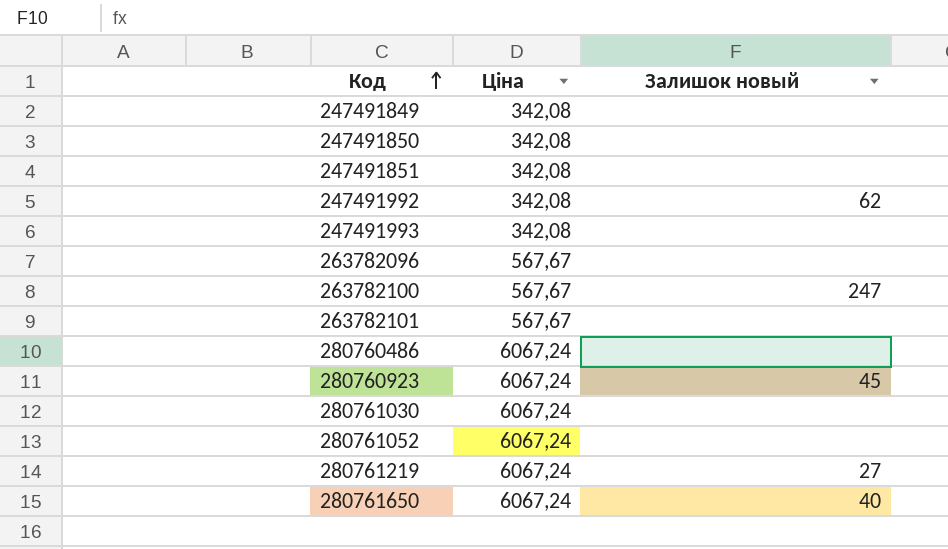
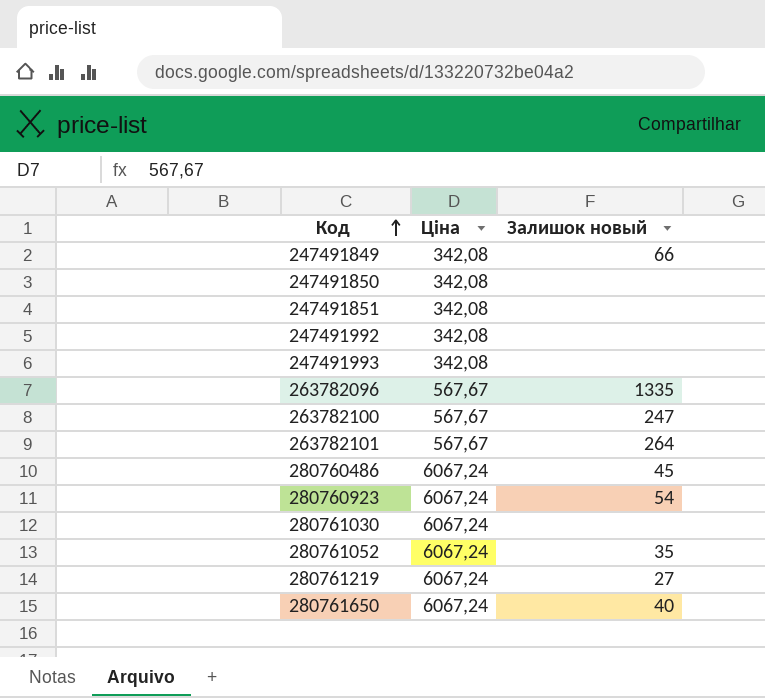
247491849 | Залишок новый: none -> 66
247491992 | Залишок новый: 62 -> none
263782096 | Залишок новый: none -> 1335
263782101 | Залишок новый: none -> 264
280760486 | Залишок новый: none -> 45
280760923 | Залишок новый: 45 -> 54
280761052 | Залишок новый: none -> 35

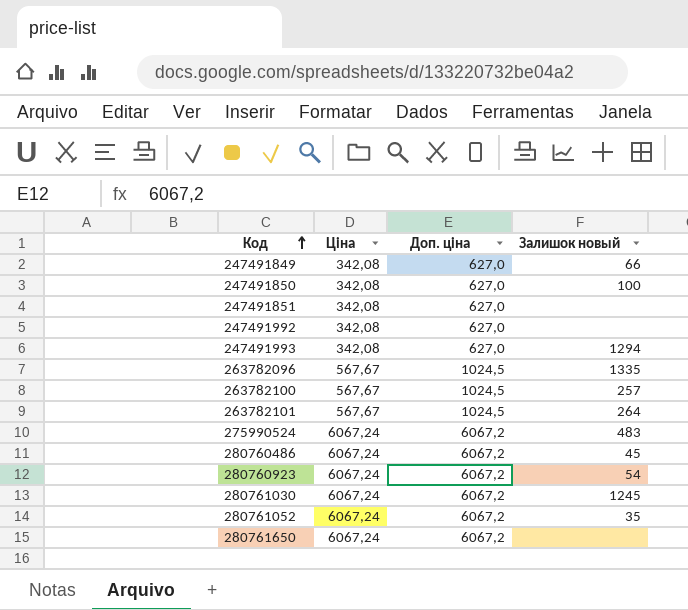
column Доп. ціна | position: none -> 3
row 280761219: 6067,24 | 27 -> none
247491850 | Залишок новый: none -> 100
247491993 | Залишок новый: none -> 1294
263782100 | Залишок новый: 247 -> 257
row 275990524: none -> 6067,24 | 6067,2 | 483
280761030 | Залишок новый: none -> 1245
280761650 | Залишок новый: 40 -> none

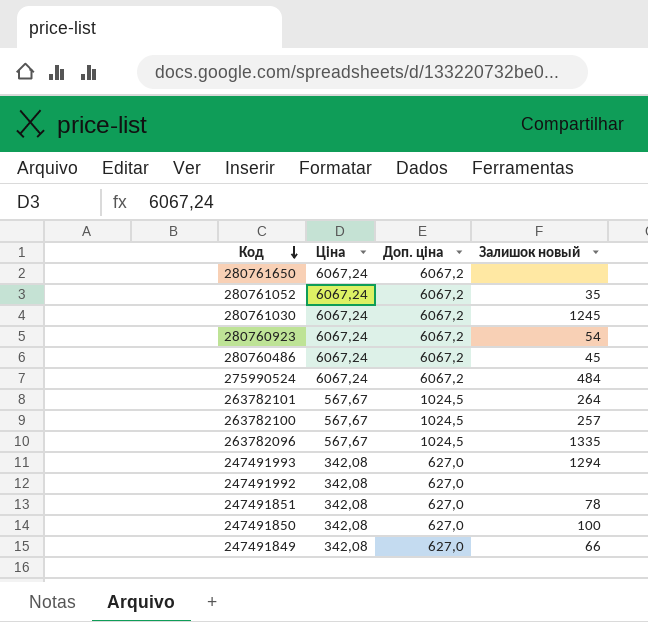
row order: Код ascending -> Код descending
275990524 | Залишок новый: 483 -> 484
247491851 | Залишок новый: none -> 78

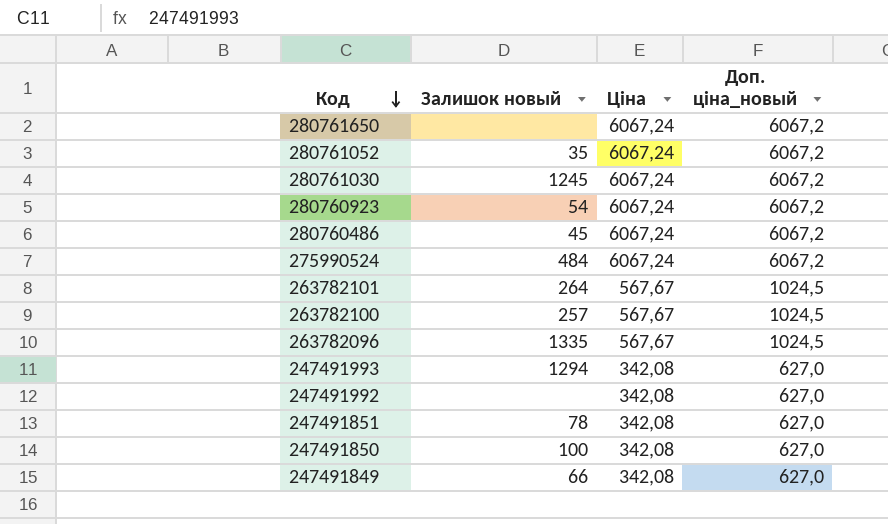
column Залишок новый | position: 4 -> 2
column name: Доп. ціна -> Доп. ціна_новый

